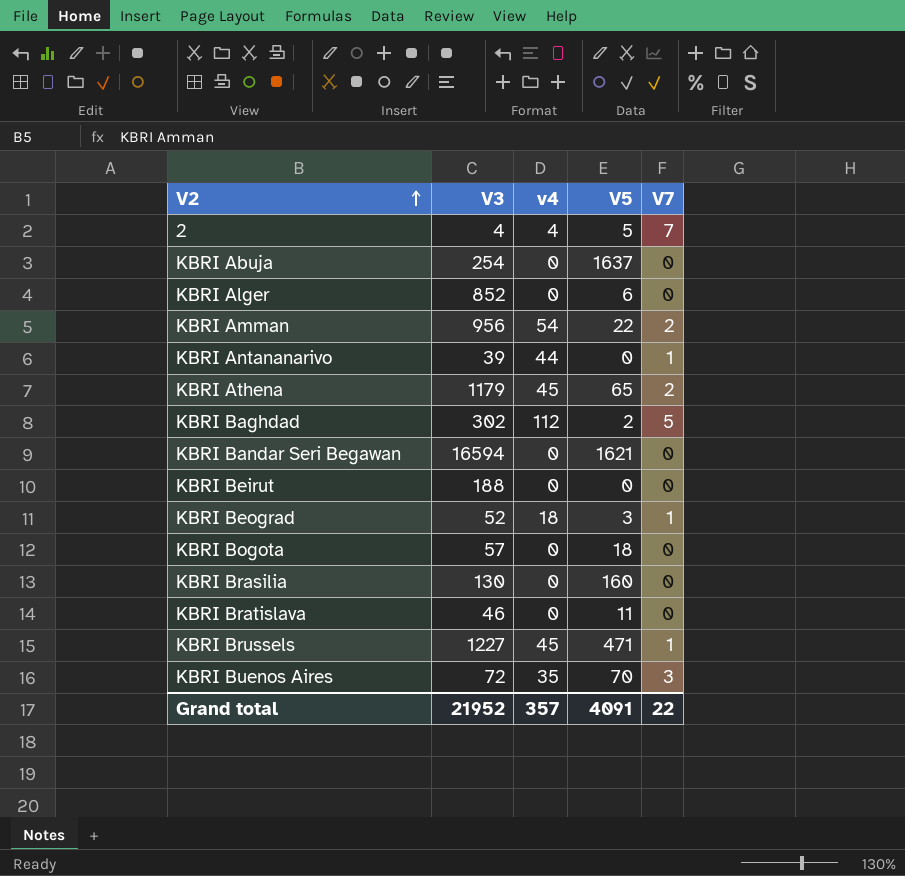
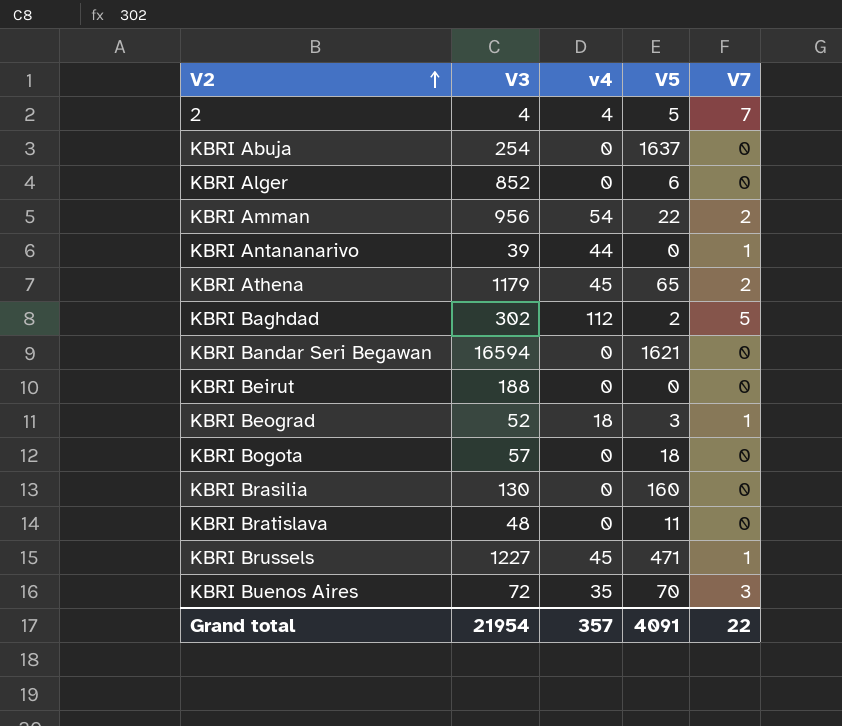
KBRI Bratislava | V3: 46 -> 48
Grand total | V3: 21952 -> 21954

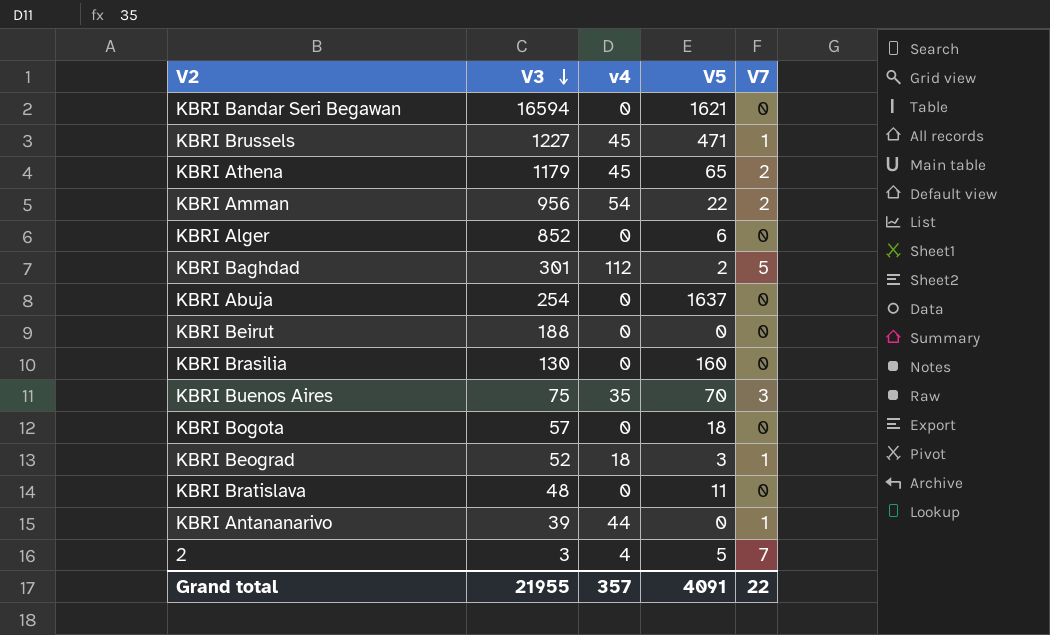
row order: V2 ascending -> V3 descending
KBRI Baghdad | V3: 302 -> 301
KBRI Buenos Aires | V3: 72 -> 75
2 | V3: 4 -> 3
Grand total | V3: 21954 -> 21955

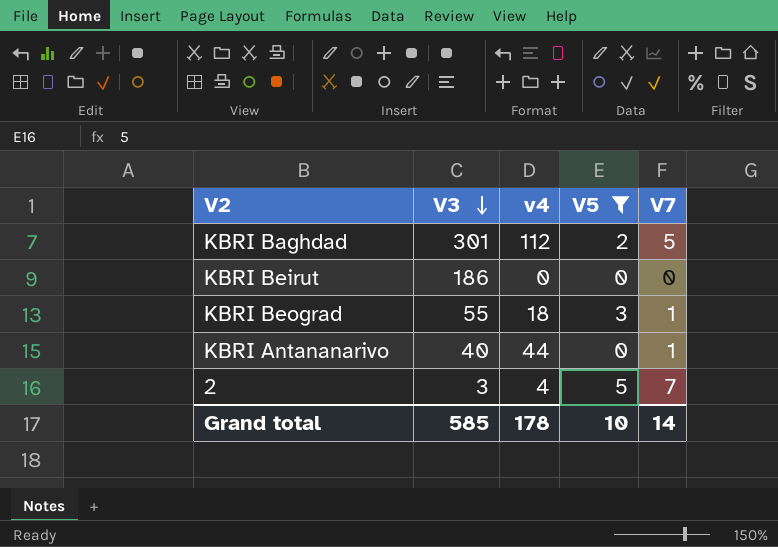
filter: none -> V5 <= 5
KBRI Beirut | V3: 188 -> 186
KBRI Beograd | V3: 52 -> 55
KBRI Antananarivo | V3: 39 -> 40
Grand total | V3: 21955 -> 585
Grand total | v4: 357 -> 178
Grand total | V5: 4091 -> 10
Grand total | V7: 22 -> 14

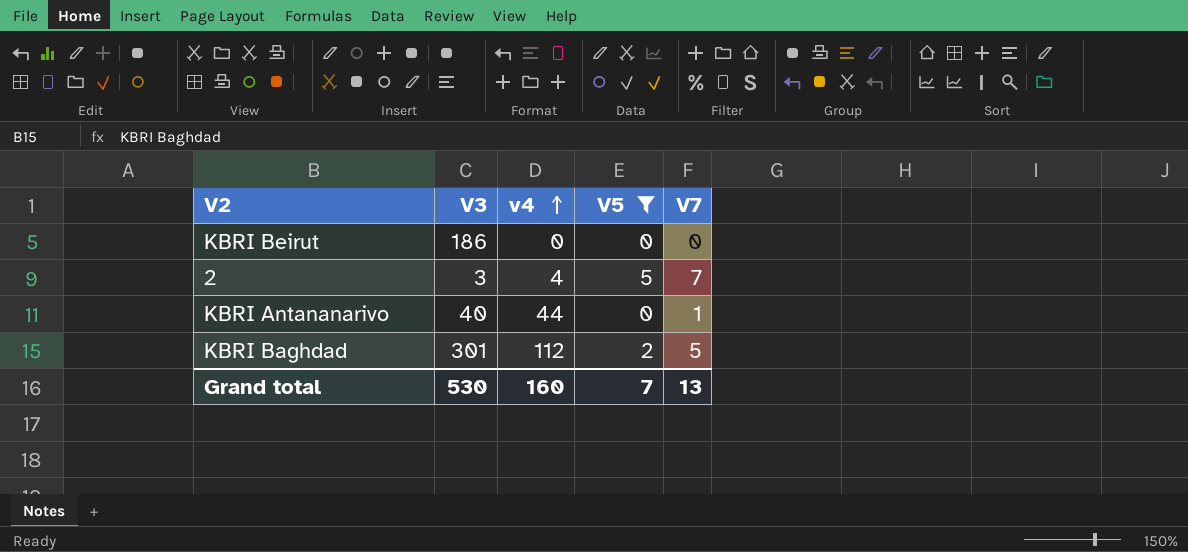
row order: V3 descending -> v4 ascending
row KBRI Beograd: 55 | 18 | 3 | 1 -> none
Grand total | V3: 585 -> 530
Grand total | v4: 178 -> 160
Grand total | V5: 10 -> 7
Grand total | V7: 14 -> 13

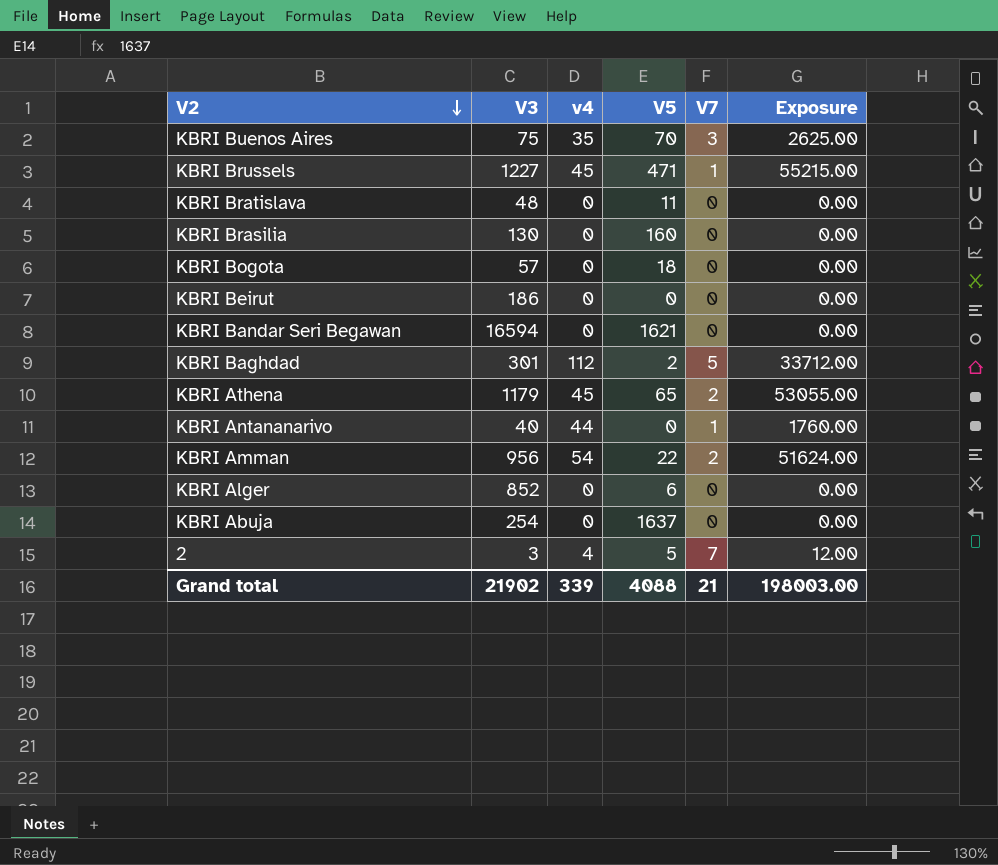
filter: V5 <= 5 -> none
row order: v4 ascending -> V2 descending
column Exposure | formula: none -> [V3] * [v4]
Grand total | V3: 530 -> 21902
Grand total | v4: 160 -> 339
Grand total | V5: 7 -> 4088
Grand total | V7: 13 -> 21

